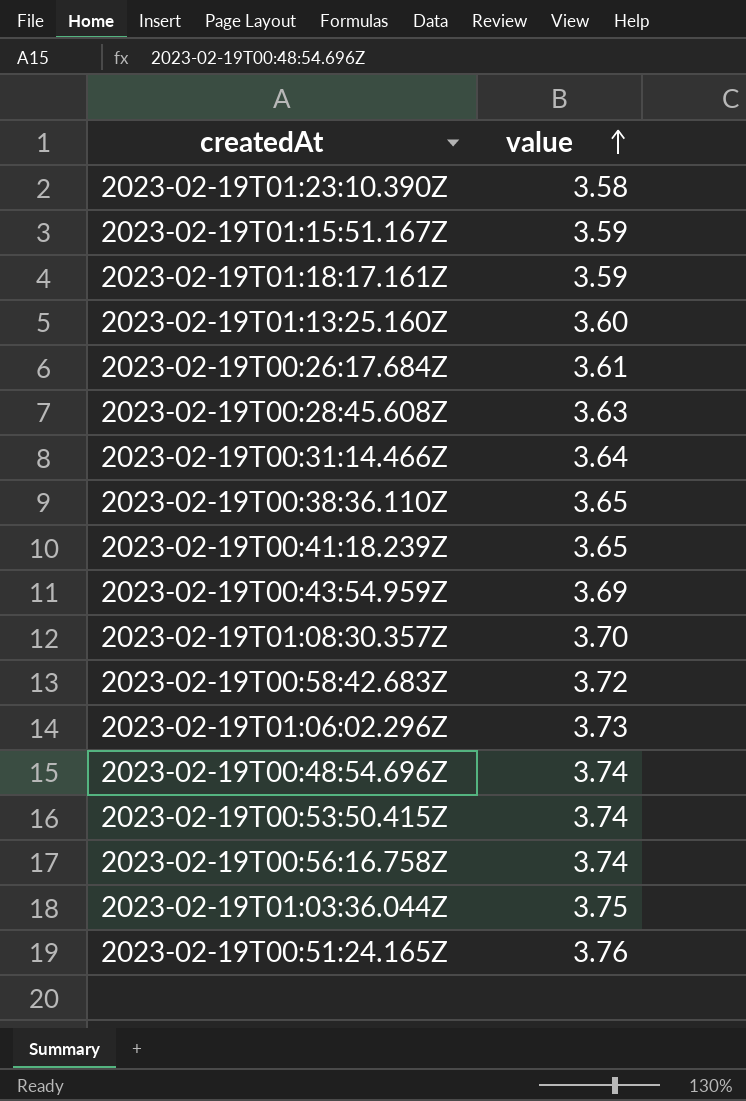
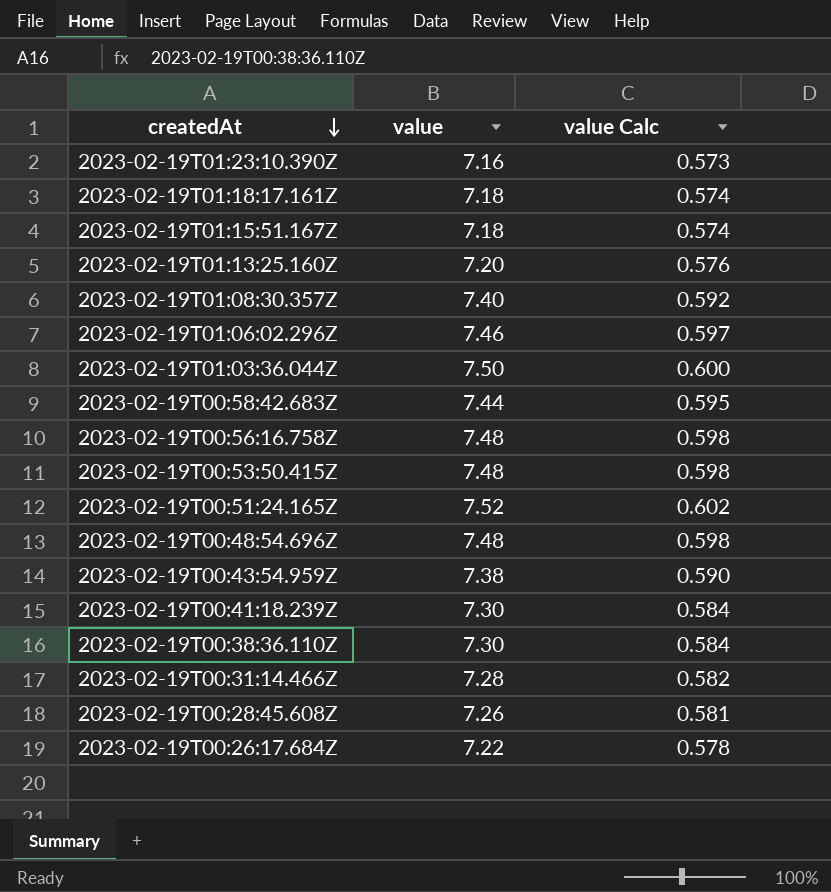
row order: value ascending -> createdAt descending
column value Calc | formula: none -> [value] * 0.08
2023-02-19T01:23:10.390Z | value: 3.58 -> 7.16
2023-02-19T01:18:17.161Z | value: 3.59 -> 7.18
2023-02-19T01:15:51.167Z | value: 3.59 -> 7.18
2023-02-19T01:13:25.160Z | value: 3.60 -> 7.20
2023-02-19T01:08:30.357Z | value: 3.70 -> 7.40
2023-02-19T01:06:02.296Z | value: 3.73 -> 7.46
2023-02-19T01:03:36.044Z | value: 3.75 -> 7.50
2023-02-19T00:58:42.683Z | value: 3.72 -> 7.44
2023-02-19T00:56:16.758Z | value: 3.74 -> 7.48
2023-02-19T00:53:50.415Z | value: 3.74 -> 7.48
2023-02-19T00:51:24.165Z | value: 3.76 -> 7.52
2023-02-19T00:48:54.696Z | value: 3.74 -> 7.48
2023-02-19T00:43:54.959Z | value: 3.69 -> 7.38
2023-02-19T00:41:18.239Z | value: 3.65 -> 7.30
2023-02-19T00:38:36.110Z | value: 3.65 -> 7.30
2023-02-19T00:31:14.466Z | value: 3.64 -> 7.28
2023-02-19T00:28:45.608Z | value: 3.63 -> 7.26
2023-02-19T00:26:17.684Z | value: 3.61 -> 7.22

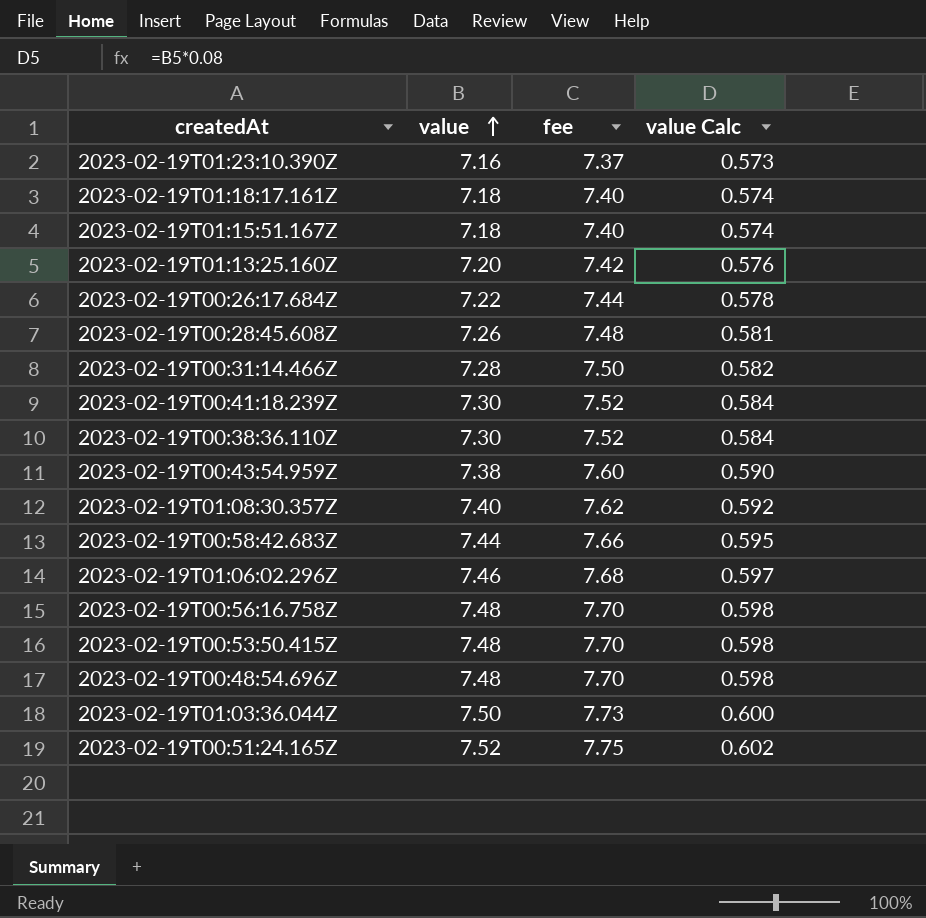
row order: createdAt descending -> value ascending
column fee | formula: none -> [value] * 1.03

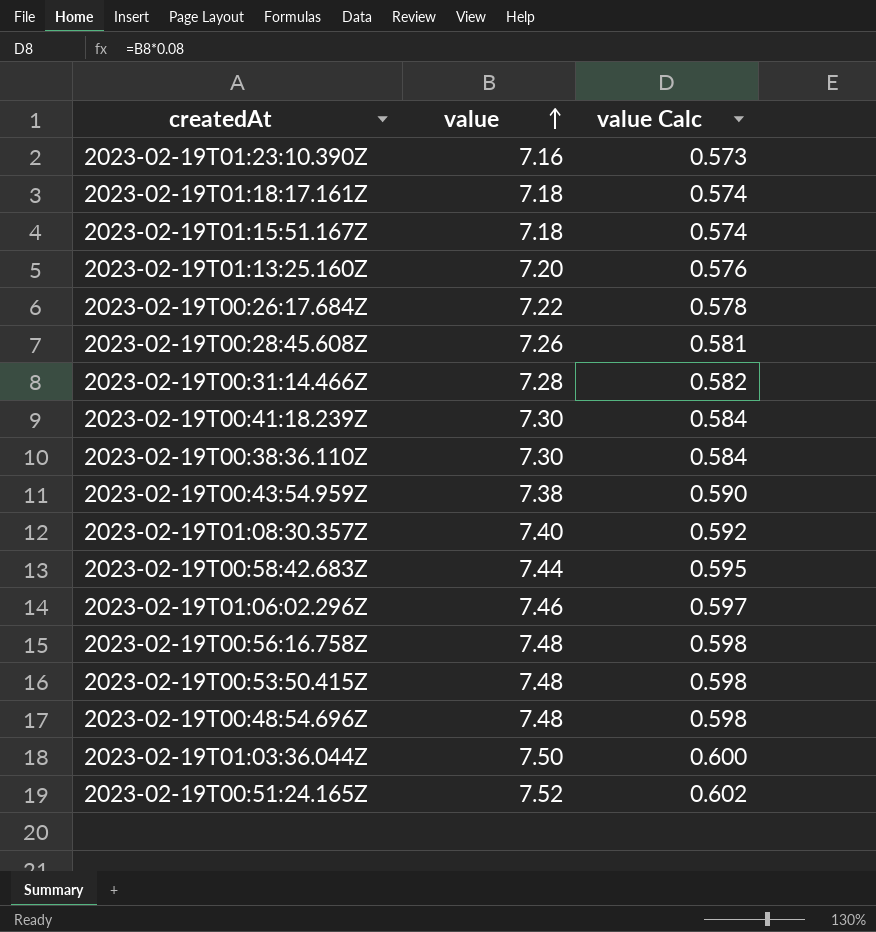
column fee | formula: [value] * 1.03 -> none

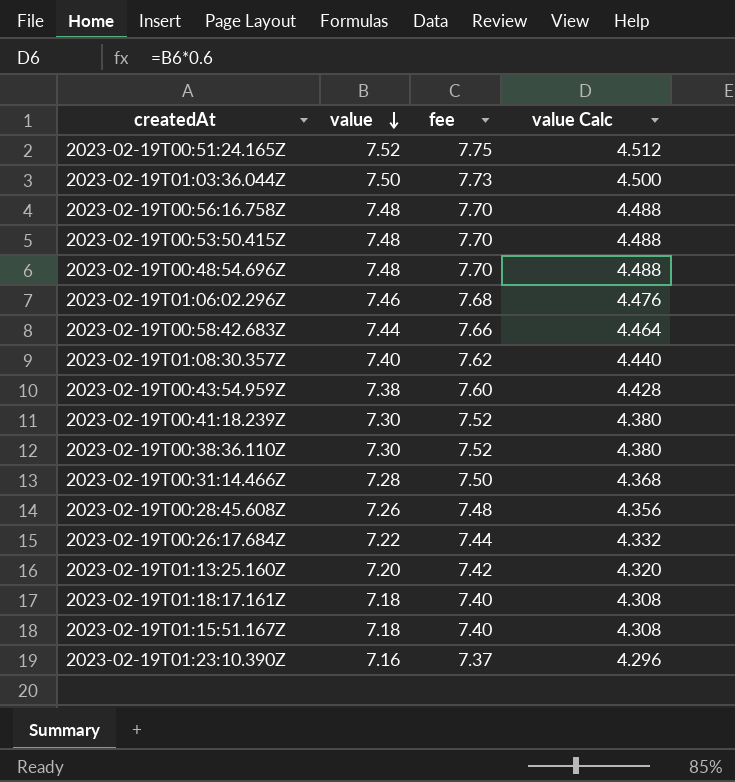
row order: value ascending -> value descending
column fee | formula: none -> [value] * 1.03
column value Calc | formula: [value] * 0.08 -> [value] * 0.6

